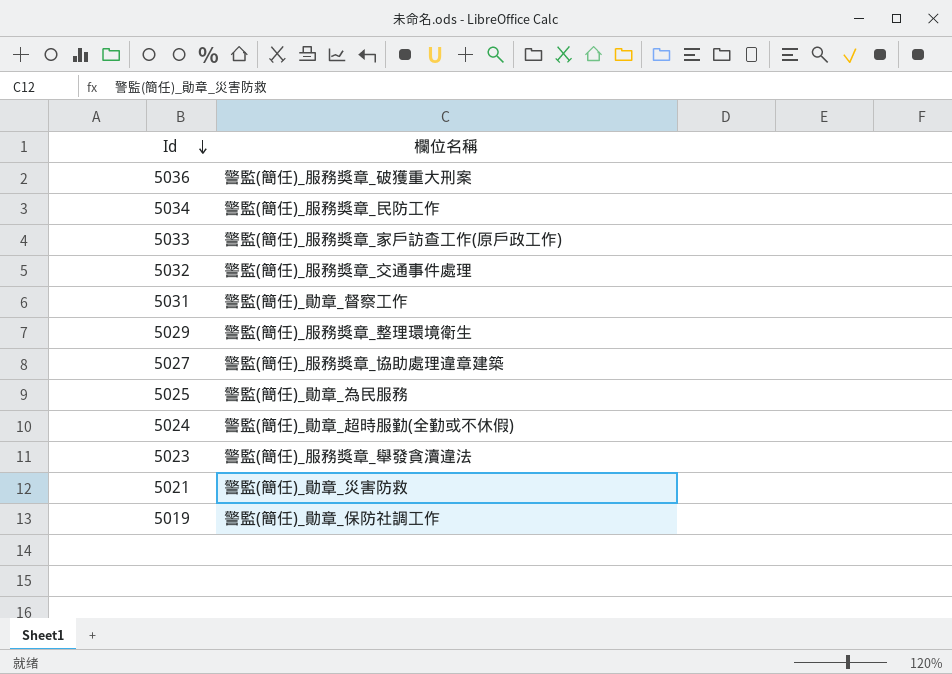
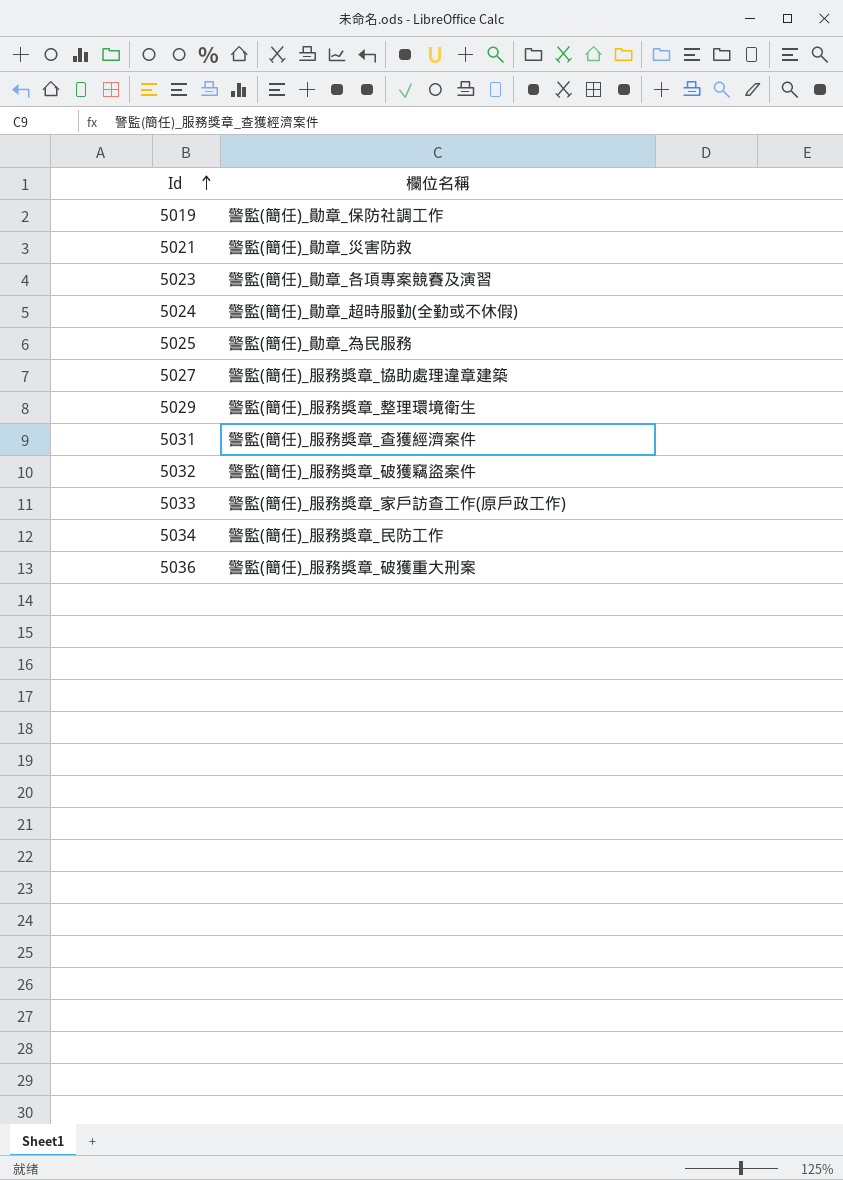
row order: Id descending -> Id ascending
5023 | 欄位名稱: 警監(簡任)_服務獎章_舉發貪瀆違法 -> 警監(簡任)_勛章_各項專案競賽及演習
5031 | 欄位名稱: 警監(簡任)_勛章_督察工作 -> 警監(簡任)_服務獎章_查獲經濟案件
5032 | 欄位名稱: 警監(簡任)_服務獎章_交通事件處理 -> 警監(簡任)_服務獎章_破獲竊盜案件

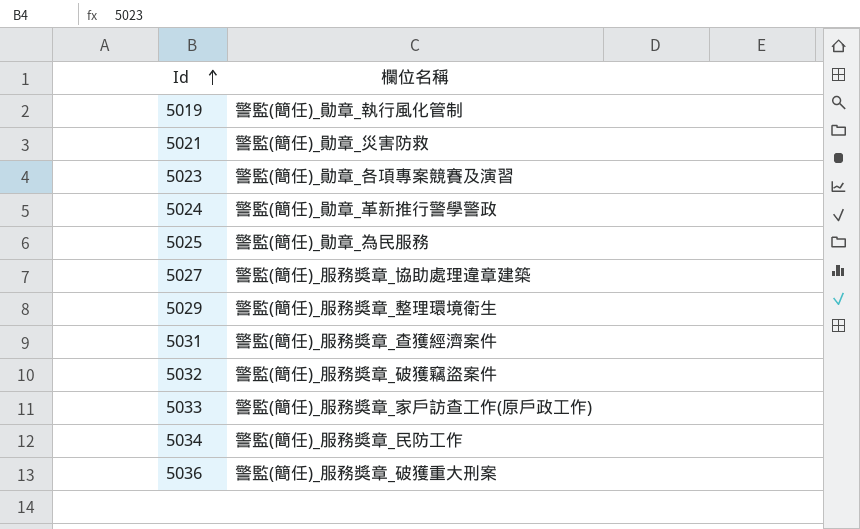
5019 | 欄位名稱: 警監(簡任)_勛章_保防社調工作 -> 警監(簡任)_勛章_執行風化管制
5024 | 欄位名稱: 警監(簡任)_勛章_超時服勤(全勤或不休假) -> 警監(簡任)_勛章_革新推行警學警政

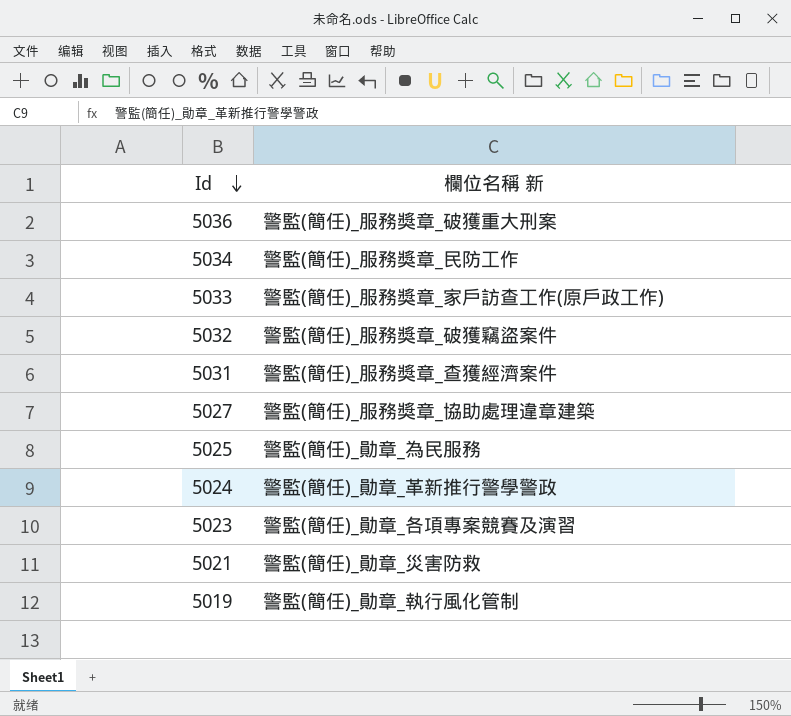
row order: Id ascending -> Id descending
column name: 欄位名稱 -> 欄位名稱 新
row 5029: 警監(簡任)_服務獎章_整理環境衛生 -> none

